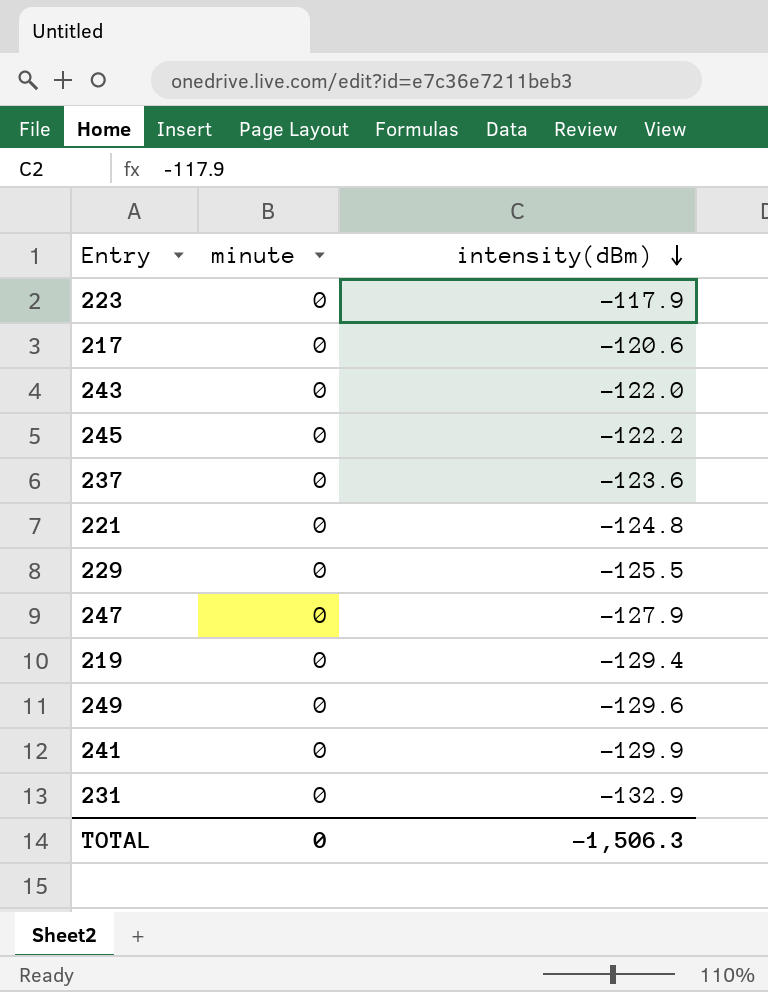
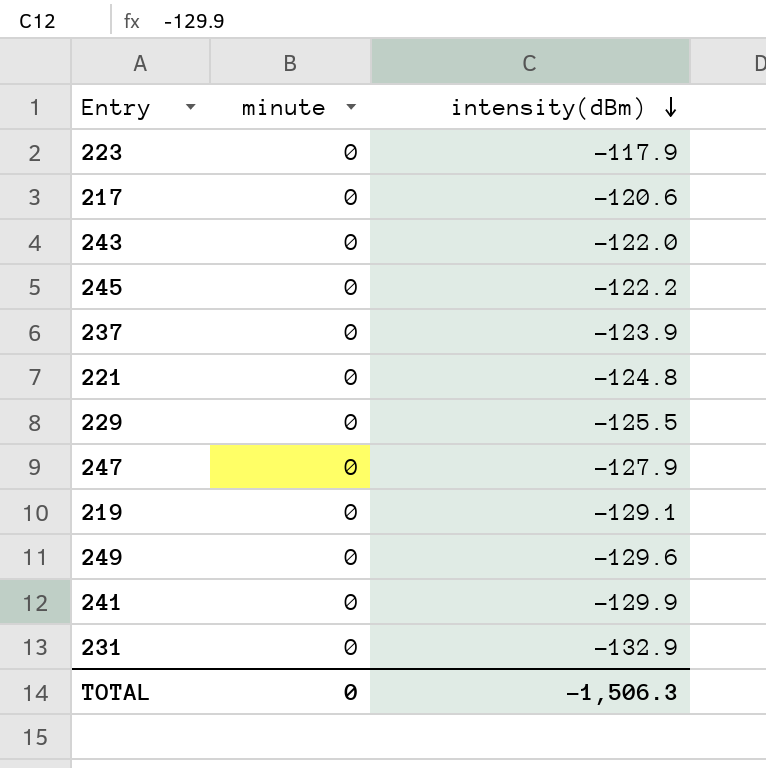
237 | intensity(dBm): -123.6 -> -123.9
219 | intensity(dBm): -129.4 -> -129.1

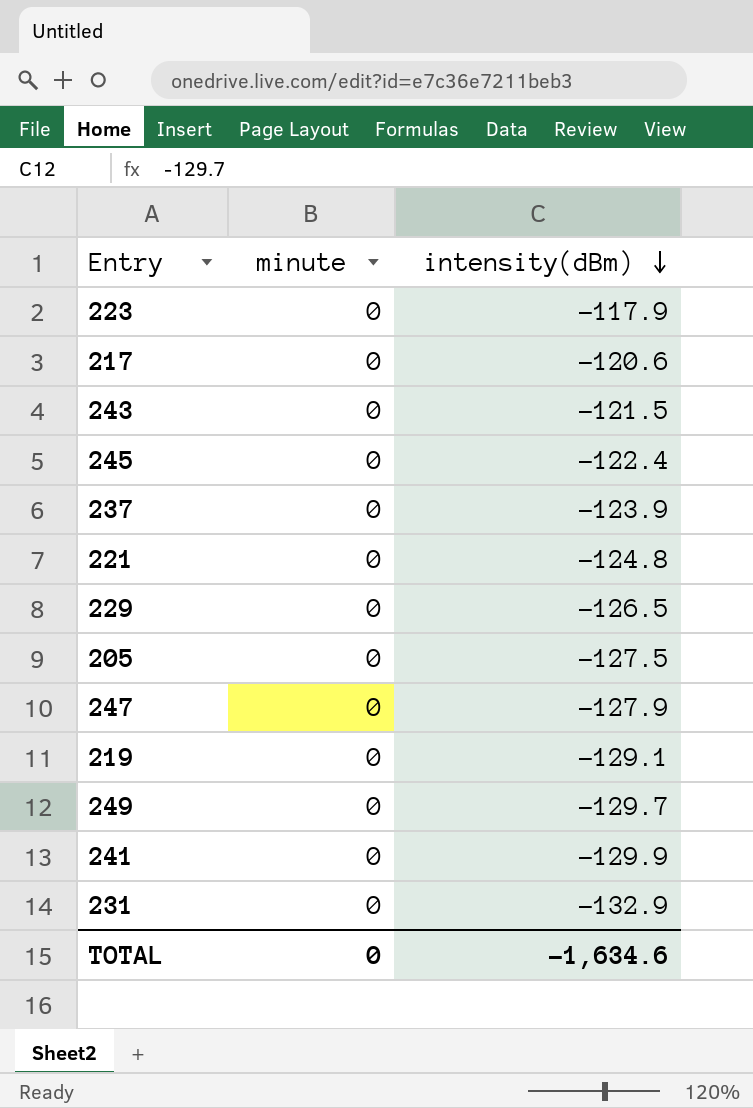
243 | intensity(dBm): -122.0 -> -121.5
245 | intensity(dBm): -122.2 -> -122.4
229 | intensity(dBm): -125.5 -> -126.5
row 205: none -> 0 | -127.5
249 | intensity(dBm): -129.6 -> -129.7
TOTAL | intensity(dBm): -1,506.3 -> -1,634.6

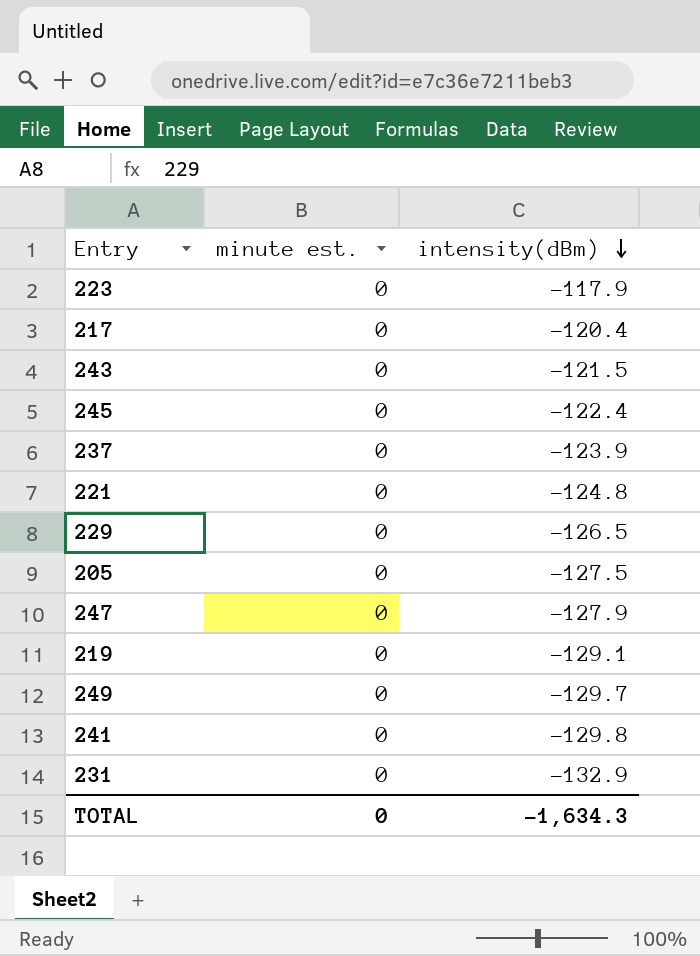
column name: minute -> minute est.
217 | intensity(dBm): -120.6 -> -120.4
241 | intensity(dBm): -129.9 -> -129.8
TOTAL | intensity(dBm): -1,634.6 -> -1,634.3

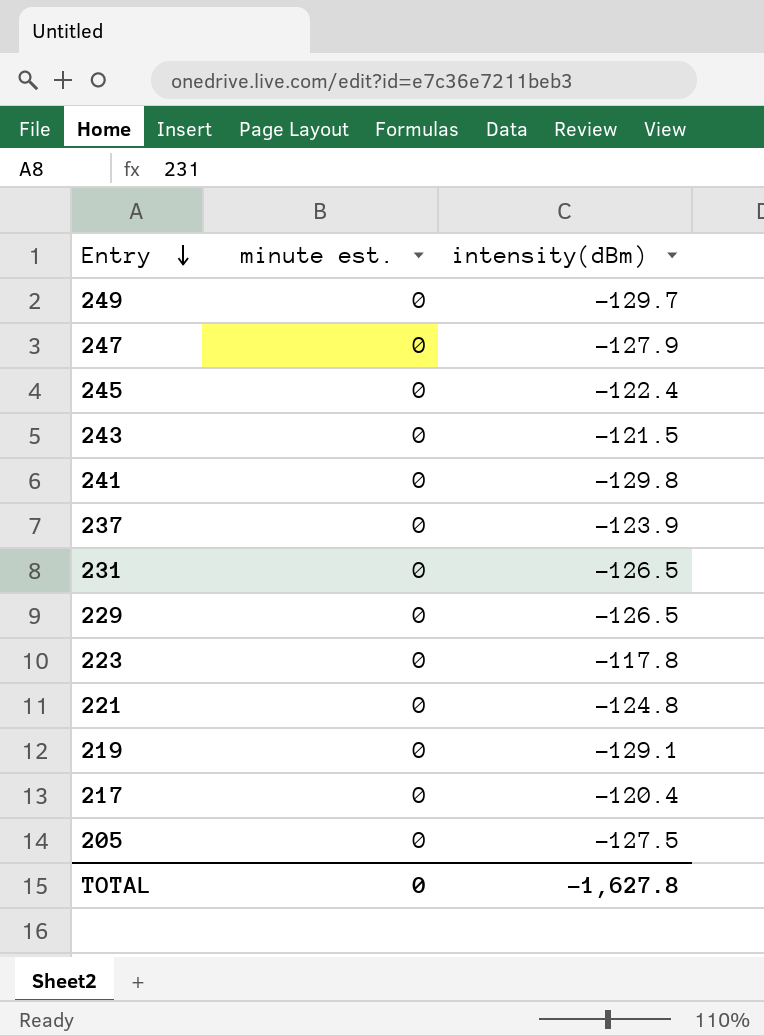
row order: intensity(dBm) descending -> Entry descending
231 | intensity(dBm): -132.9 -> -126.5
223 | intensity(dBm): -117.9 -> -117.8
TOTAL | intensity(dBm): -1,634.3 -> -1,627.8

